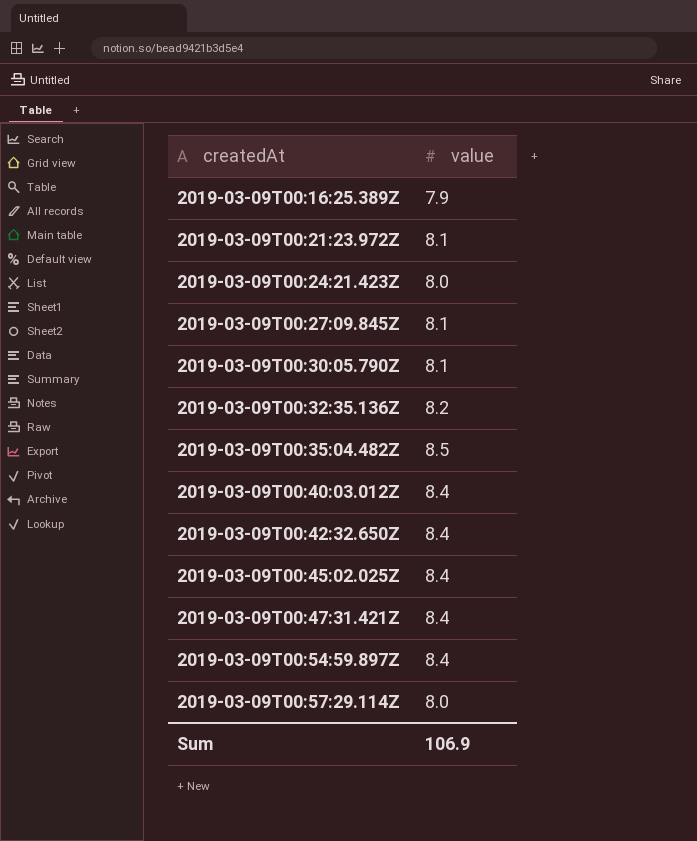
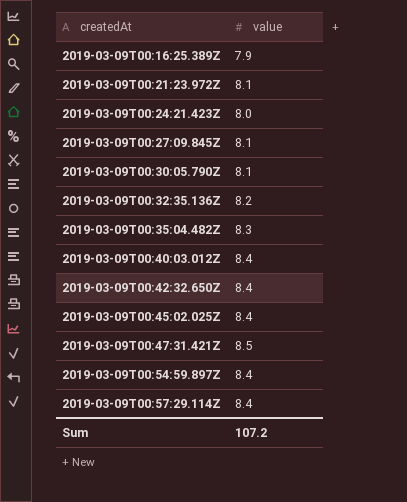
2019-03-09T00:35:04.482Z | value: 8.5 -> 8.3
2019-03-09T00:47:31.421Z | value: 8.4 -> 8.5
2019-03-09T00:57:29.114Z | value: 8.0 -> 8.4
Sum | value: 106.9 -> 107.2

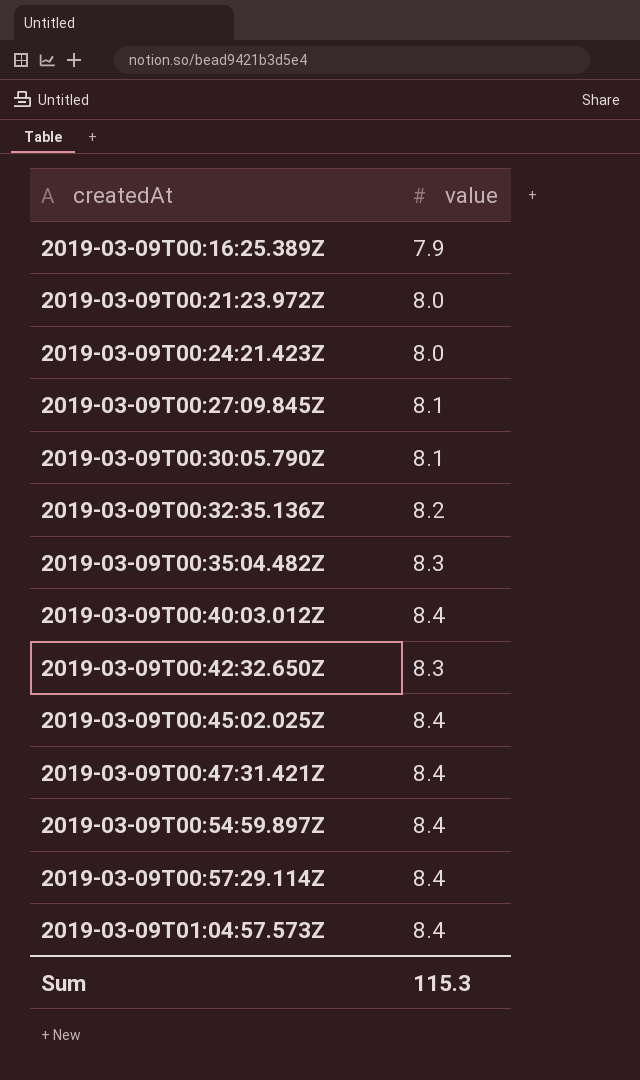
2019-03-09T00:21:23.972Z | value: 8.1 -> 8.0
2019-03-09T00:42:32.650Z | value: 8.4 -> 8.3
2019-03-09T00:47:31.421Z | value: 8.5 -> 8.4
row 2019-03-09T01:04:57.573Z: none -> 8.4
Sum | value: 107.2 -> 115.3

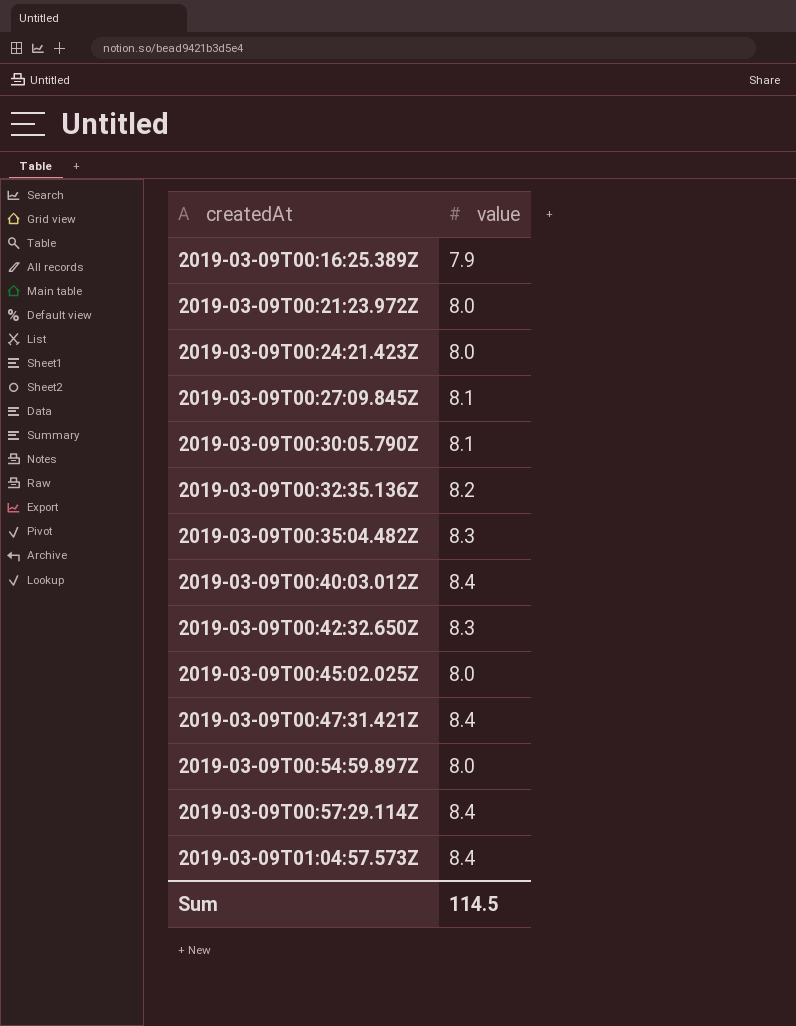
2019-03-09T00:45:02.025Z | value: 8.4 -> 8.0
2019-03-09T00:54:59.897Z | value: 8.4 -> 8.0
Sum | value: 115.3 -> 114.5

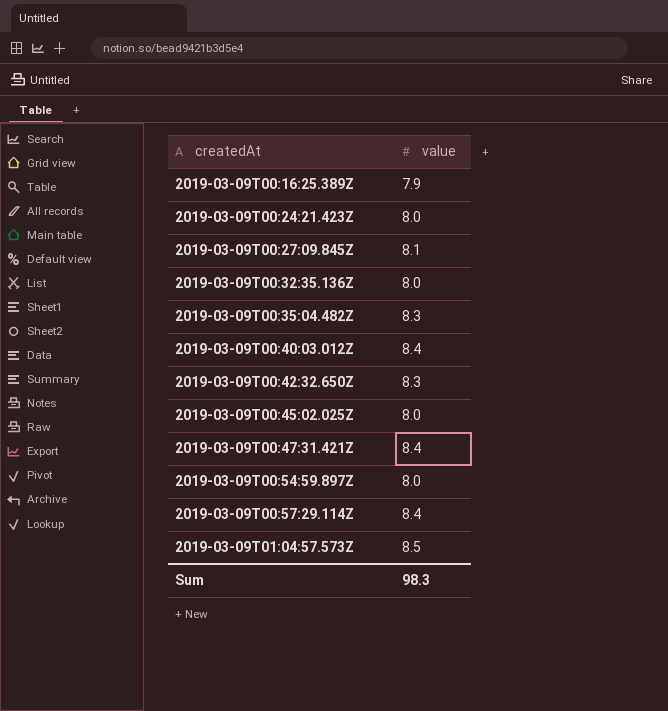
row 2019-03-09T00:21:23.972Z: 8.0 -> none
row 2019-03-09T00:30:05.790Z: 8.1 -> none
2019-03-09T00:32:35.136Z | value: 8.2 -> 8.0
2019-03-09T01:04:57.573Z | value: 8.4 -> 8.5
Sum | value: 114.5 -> 98.3

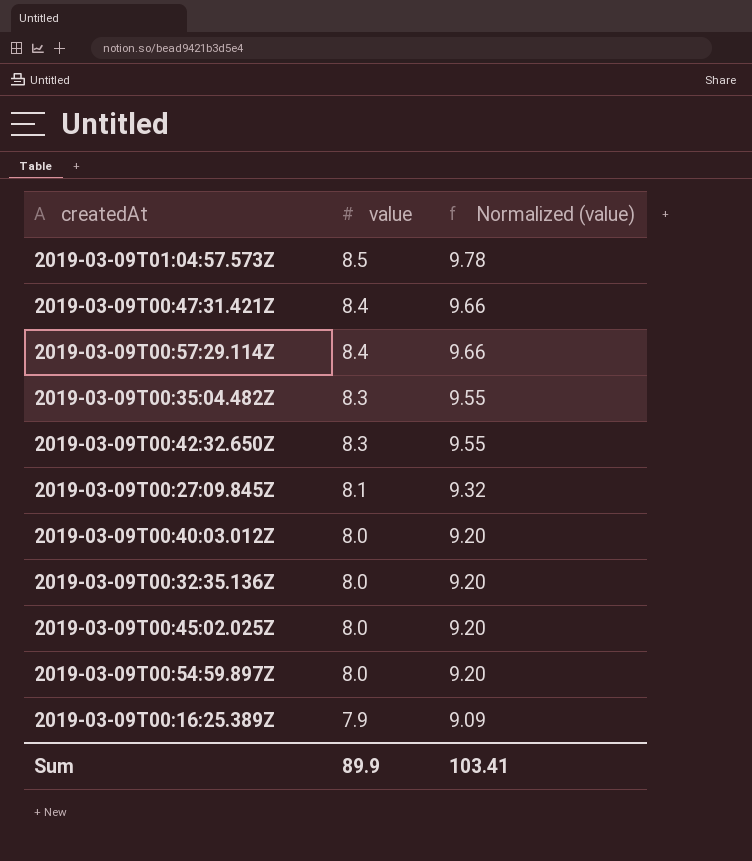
row order: createdAt ascending -> value descending
column Normalized (value) | formula: none -> [value] * 1.15
row 2019-03-09T00:24:21.423Z: 8.0 -> none
2019-03-09T00:40:03.012Z | value: 8.4 -> 8.0
Sum | value: 98.3 -> 89.9

